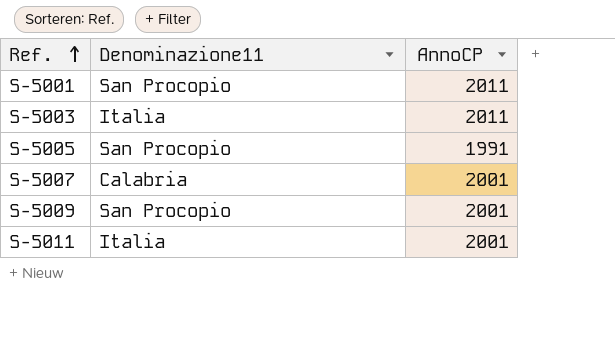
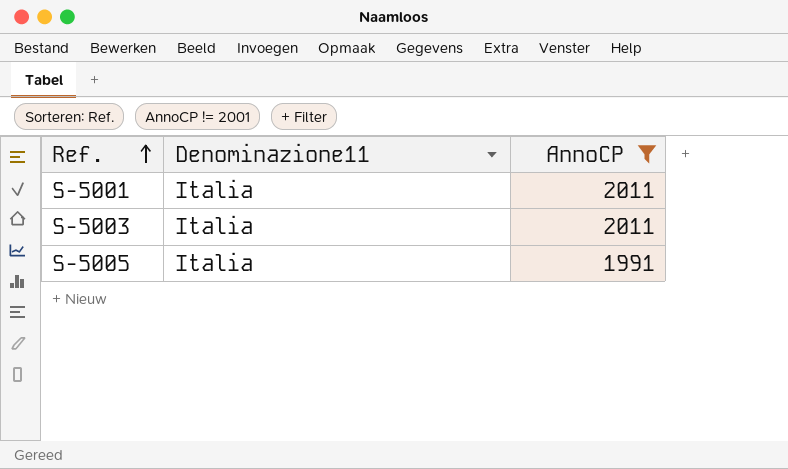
filter: none -> AnnoCP != 2001
S-5001 | Denominazione11: San Procopio -> Italia
S-5005 | Denominazione11: San Procopio -> Italia

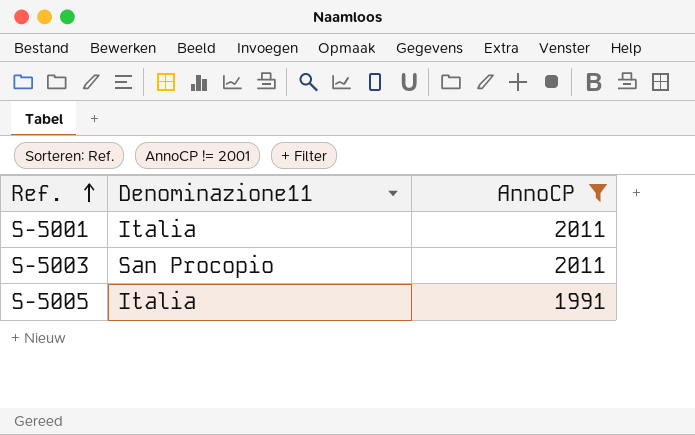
S-5003 | Denominazione11: Italia -> San Procopio

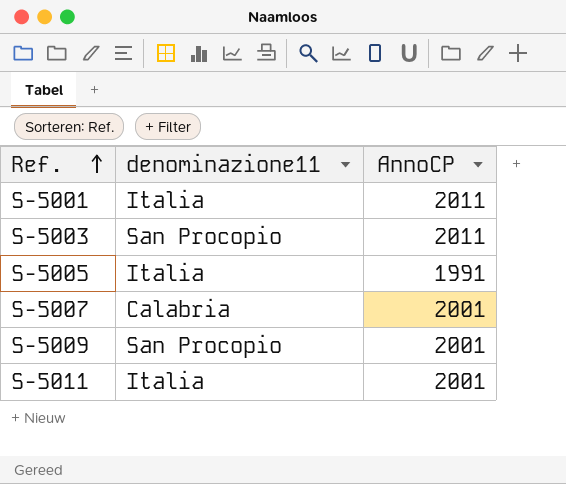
filter: AnnoCP != 2001 -> none
column name: Denominazione11 -> denominazione11

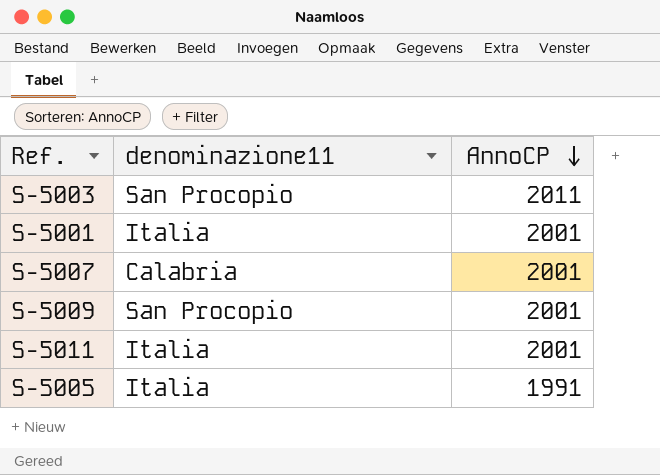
row order: Ref. ascending -> AnnoCP descending
S-5001 | AnnoCP: 2011 -> 2001

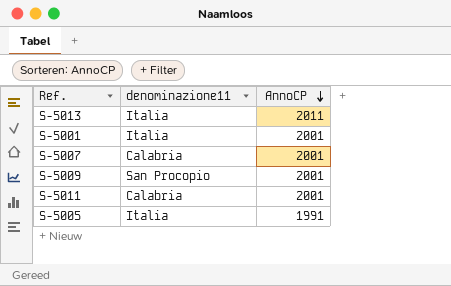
row S-5003: San Procopio | 2011 -> none
row S-5013: none -> Italia | 2011
S-5011 | denominazione11: Italia -> Calabria

